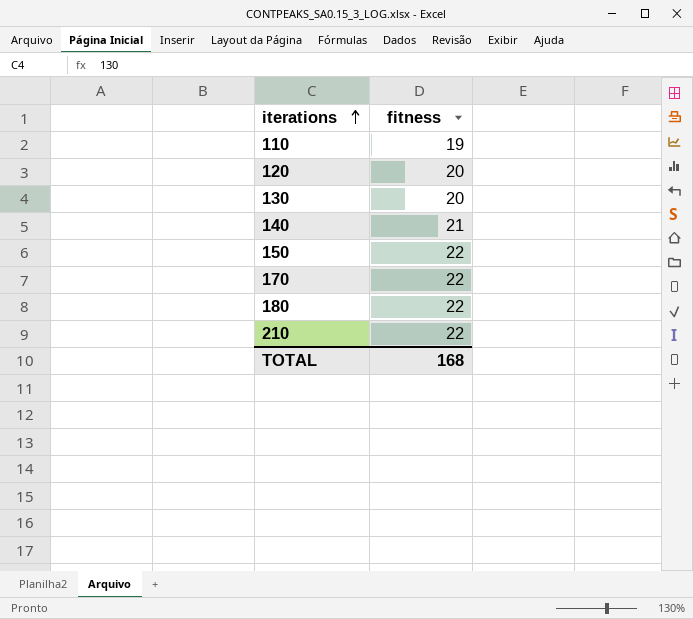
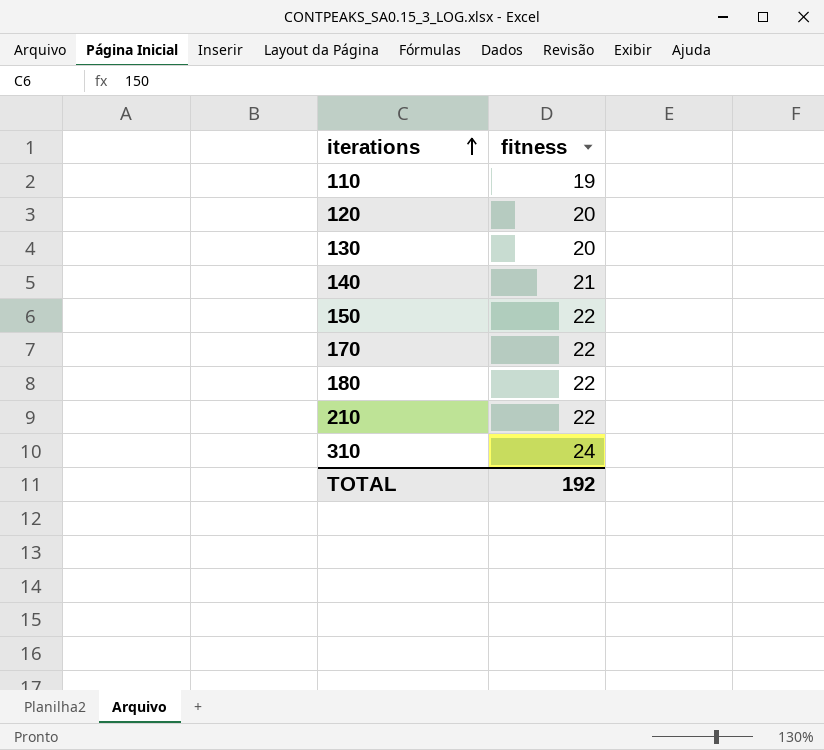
row 310: none -> 24
TOTAL | fitness: 168 -> 192

